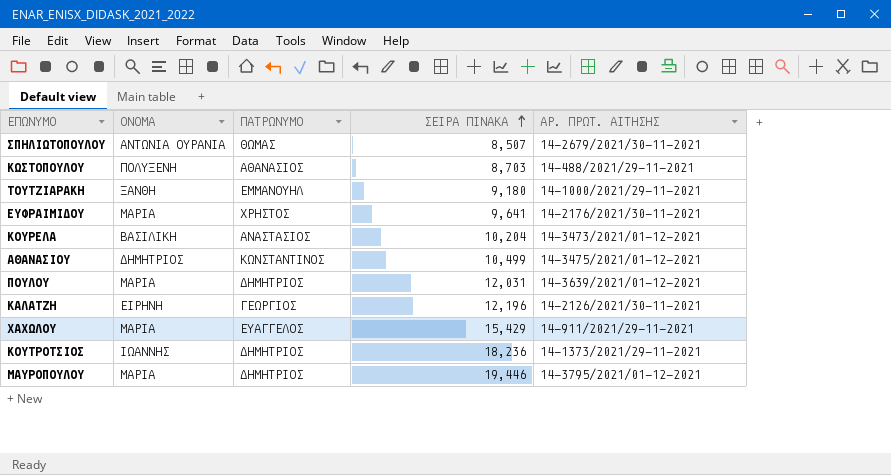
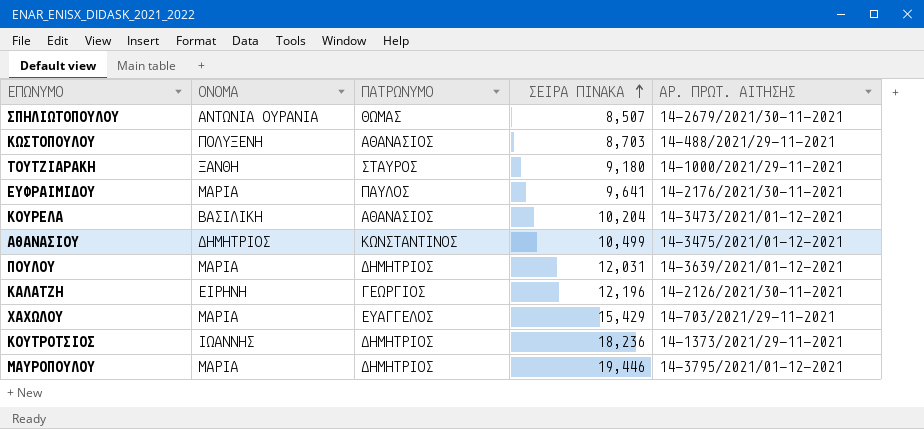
ΤΟΥΤΖΙΑΡΑΚΗ | ΠΑΤΡΩΝΥΜΟ: ΕΜΜΑΝΟΥΗΛ -> ΣΤΑΥΡΟΣ
ΕΥΦΡΑΙΜΙΔΟΥ | ΠΑΤΡΩΝΥΜΟ: ΧΡΗΣΤΟΣ -> ΠΑΥΛΟΣ
ΚΟΥΡΕΛΑ | ΠΑΤΡΩΝΥΜΟ: ΑΝΑΣΤΑΣΙΟΣ -> ΑΘΑΝΑΣΙΟΣ
ΧΑΧΩΛΟΥ | ΑΡ. ΠΡΩΤ. ΑΙΤΗΣΗΣ: 14-911/2021/29-11-2021 -> 14-703/2021/29-11-2021

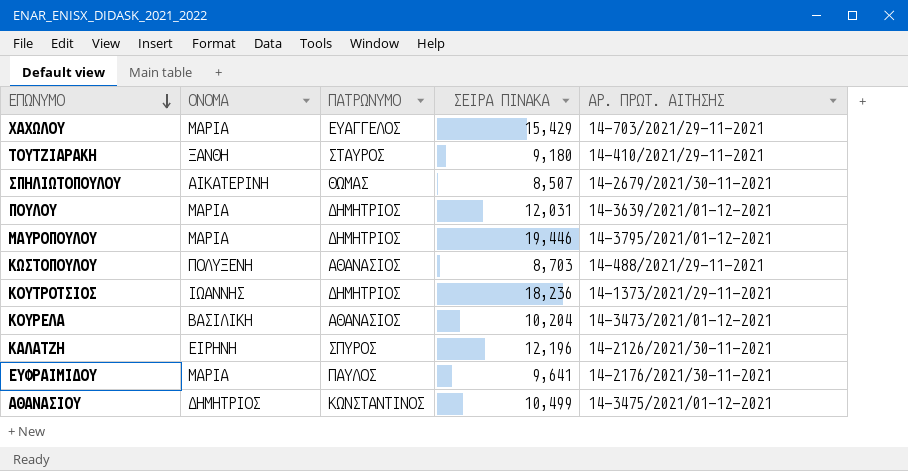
row order: ΣΕΙΡΑ ΠΙΝΑΚΑ ascending -> ΕΠΩΝΥΜΟ descending
ΤΟΥΤΖΙΑΡΑΚΗ | ΑΡ. ΠΡΩΤ. ΑΙΤΗΣΗΣ: 14-1000/2021/29-11-2021 -> 14-410/2021/29-11-2021
ΣΠΗΛΙΩΤΟΠΟΥΛΟΥ | ΟΝΟΜΑ: ΑΝΤΩΝΙΑ ΟΥΡΑΝΙΑ -> ΑΙΚΑΤΕΡΙΝΗ
ΚΑΛΑΤΖΗ | ΠΑΤΡΩΝΥΜΟ: ΓΕΩΡΓΙΟΣ -> ΣΠΥΡΟΣ

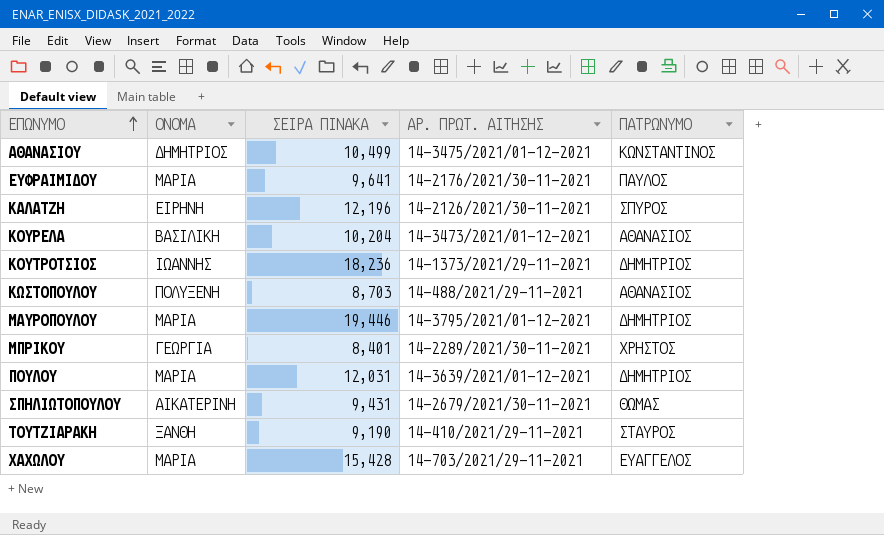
row order: ΕΠΩΝΥΜΟ descending -> ΕΠΩΝΥΜΟ ascending
column ΠΑΤΡΩΝΥΜΟ | position: 3 -> 5
row ΜΠΡΙΚΟΥ: none -> ΓΕΩΡΓΙΑ | 8,401 | 14-2289/2021/30-11-2021 | ΧΡΗΣΤΟΣ
ΣΠΗΛΙΩΤΟΠΟΥΛΟΥ | ΣΕΙΡΑ ΠΙΝΑΚΑ: 8,507 -> 9,431
ΤΟΥΤΖΙΑΡΑΚΗ | ΣΕΙΡΑ ΠΙΝΑΚΑ: 9,180 -> 9,190
ΧΑΧΩΛΟΥ | ΣΕΙΡΑ ΠΙΝΑΚΑ: 15,429 -> 15,428

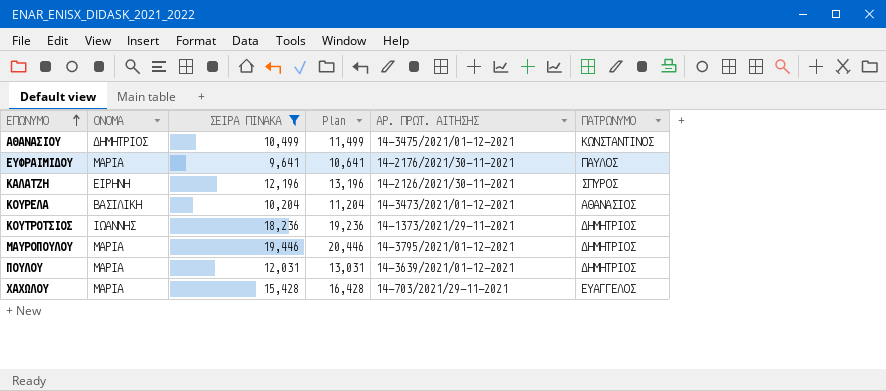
filter: none -> ΣΕΙΡΑ ΠΙΝΑΚΑ >= 9,641
column Plan | formula: none -> [ΣΕΙΡΑ ΠΙΝΑΚΑ] + 1000

